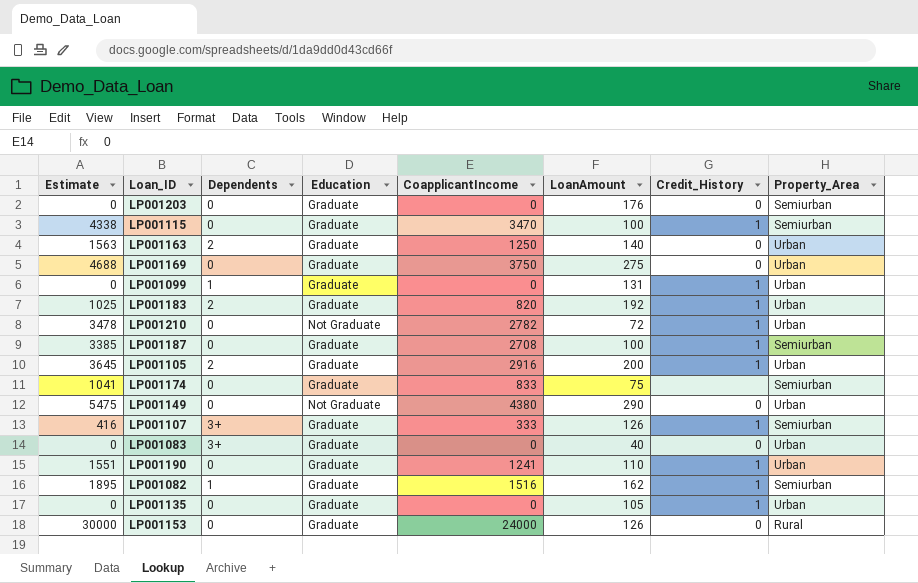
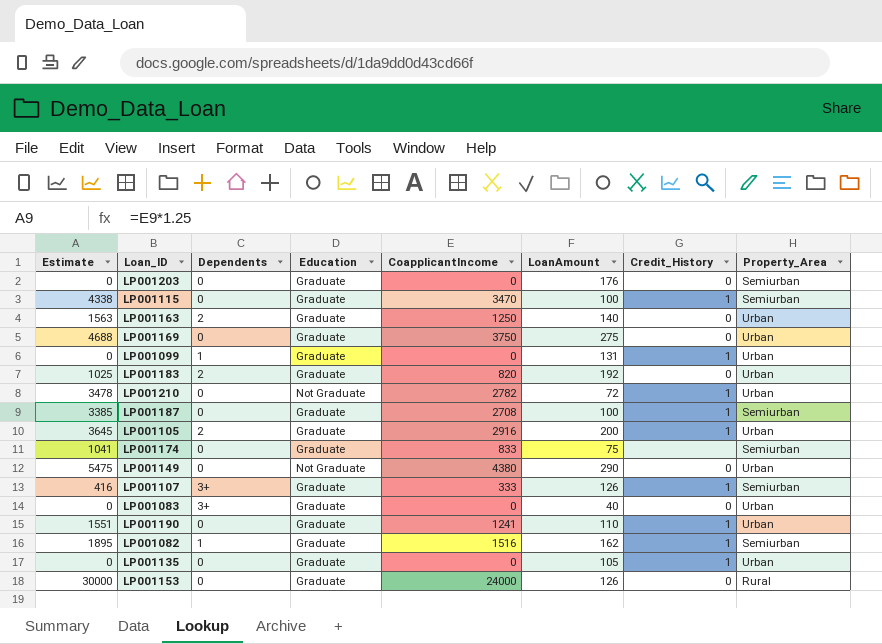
LP001183 | Credit_History: 1 -> 0

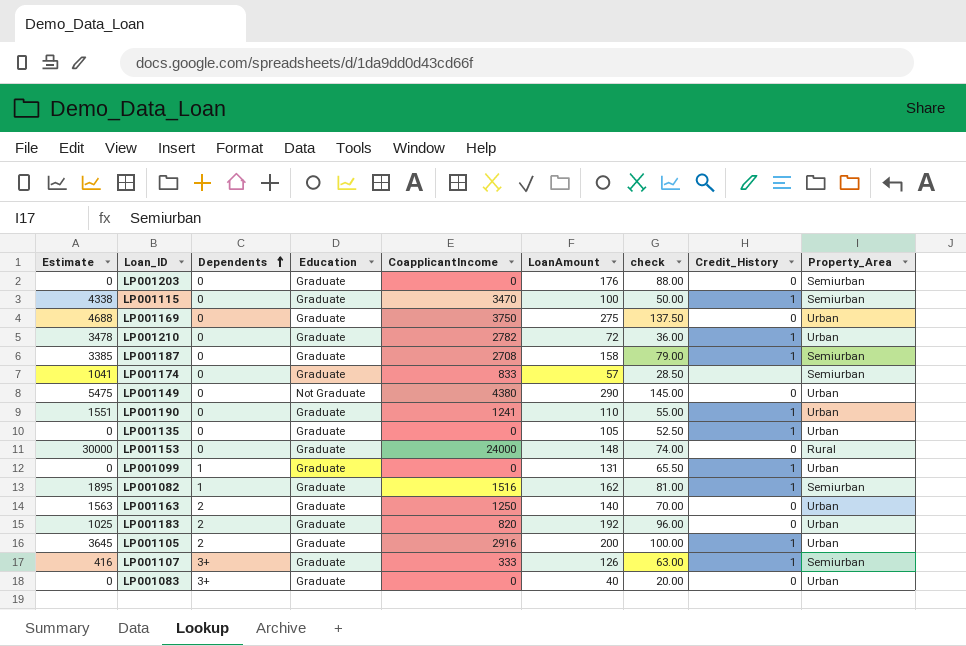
row order: none -> Dependents ascending
column check | formula: none -> [LoanAmount] * 0.5
LP001210 | Education: Not Graduate -> Graduate
LP001187 | LoanAmount: 100 -> 158
LP001174 | LoanAmount: 75 -> 57
LP001153 | LoanAmount: 126 -> 148

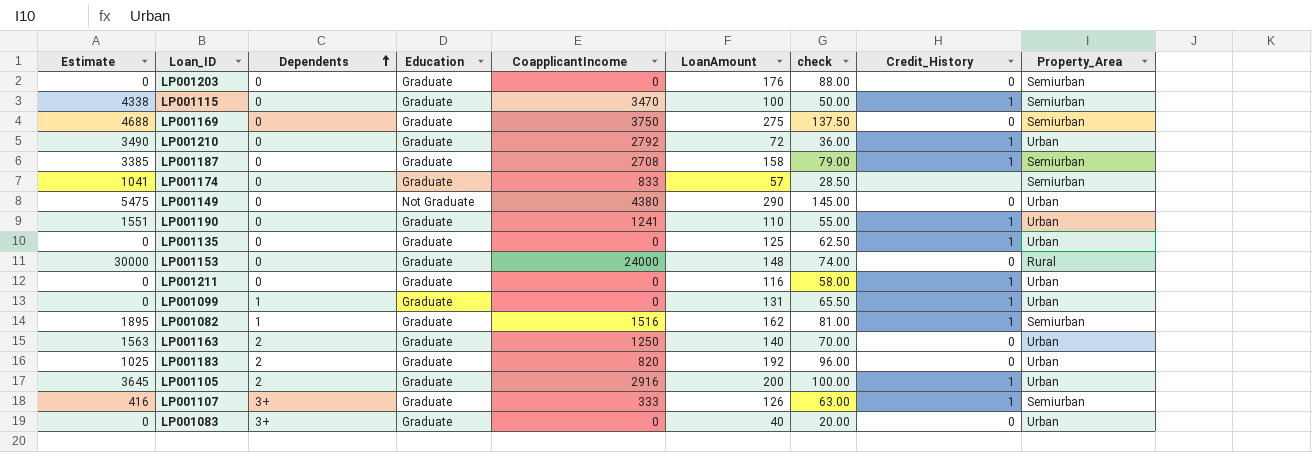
LP001169 | Property_Area: Urban -> Semiurban
LP001210 | Estimate: 3478 -> 3490
LP001210 | CoapplicantIncome: 2782 -> 2792
LP001135 | LoanAmount: 105 -> 125
LP001135 | check: 52.50 -> 62.50
row LP001211: none -> 0 | 0 | Graduate | 0 | 116 | 58.00 | 1 | Urban

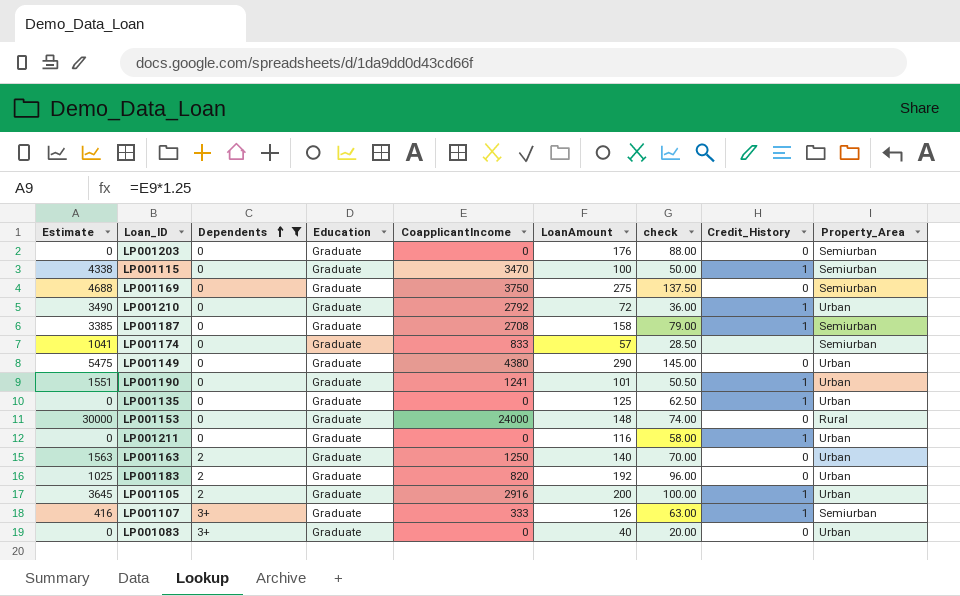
filter: none -> Dependents != 1
LP001149 | Education: Not Graduate -> Graduate
LP001190 | LoanAmount: 110 -> 101
LP001190 | check: 55.00 -> 50.50

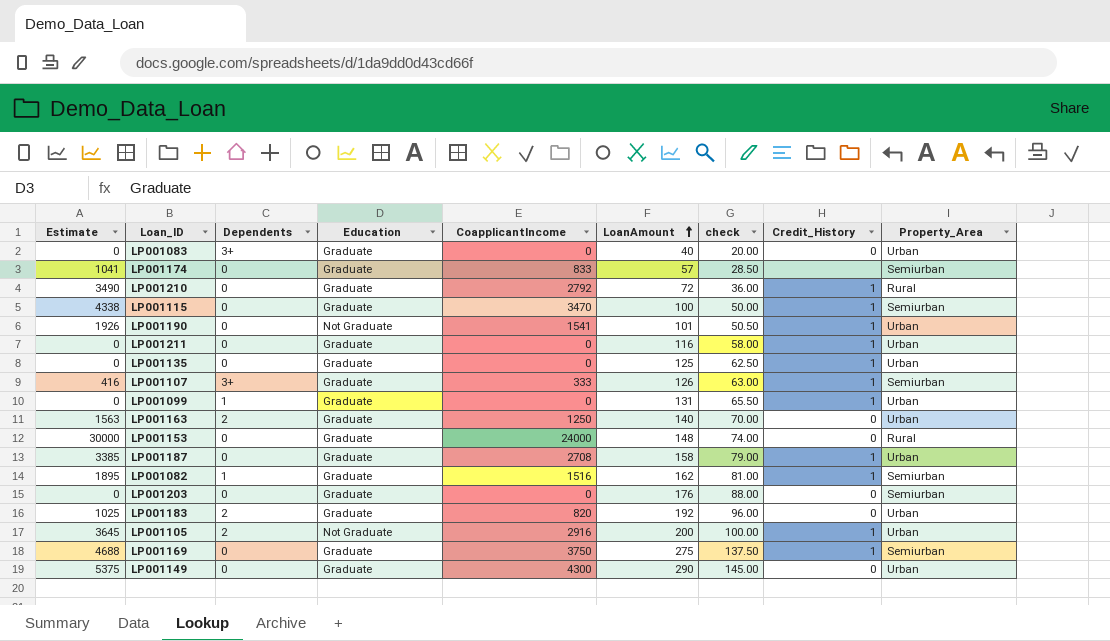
filter: Dependents != 1 -> none
row order: Dependents ascending -> LoanAmount ascending
LP001210 | Property_Area: Urban -> Rural
LP001190 | Estimate: 1551 -> 1926
LP001190 | Education: Graduate -> Not Graduate
LP001190 | CoapplicantIncome: 1241 -> 1541
LP001187 | Property_Area: Semiurban -> Urban
LP001105 | Education: Graduate -> Not Graduate
LP001169 | Credit_History: 0 -> 1
LP001149 | Estimate: 5475 -> 5375
LP001149 | CoapplicantIncome: 4380 -> 4300

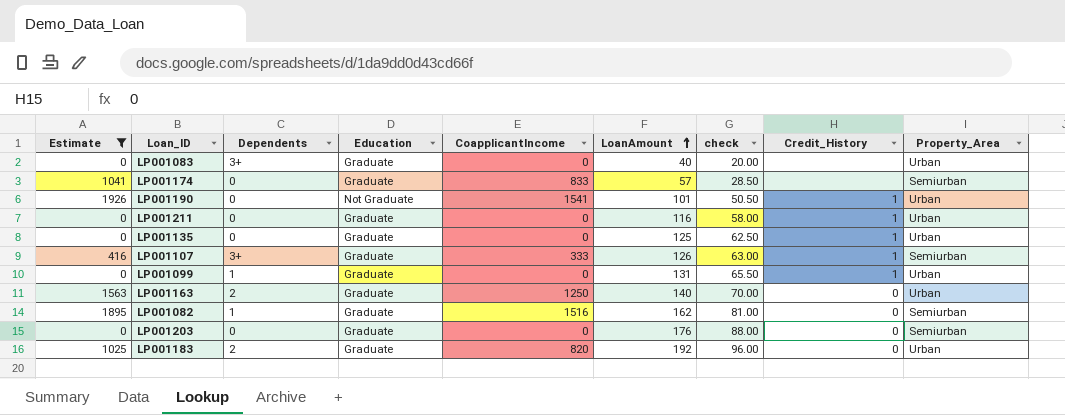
filter: none -> Estimate <= 1926
LP001083 | Credit_History: 0 -> none
LP001082 | Credit_History: 1 -> 0

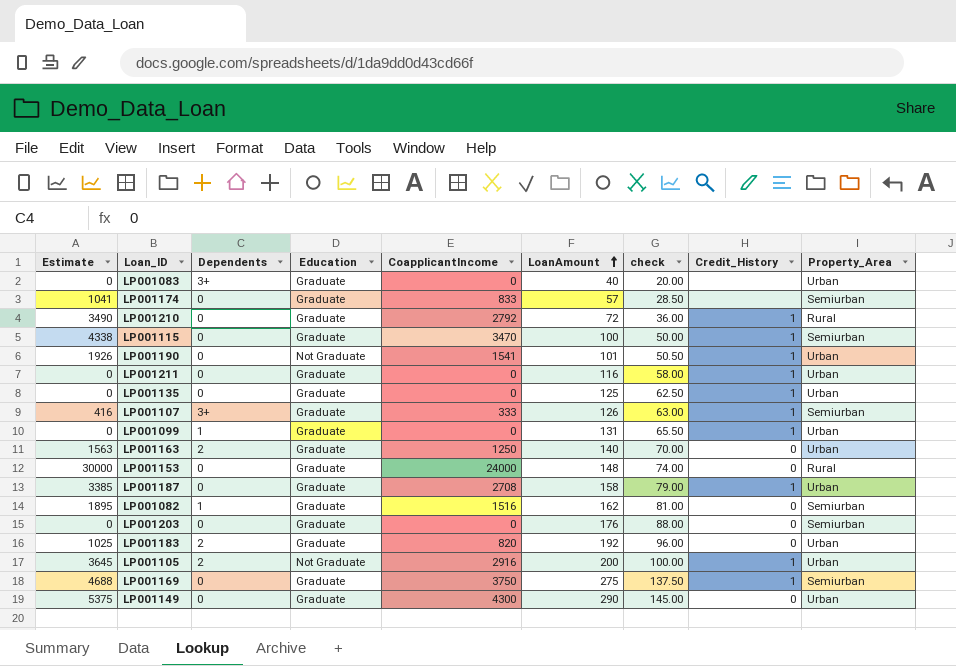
filter: Estimate <= 1926 -> none

